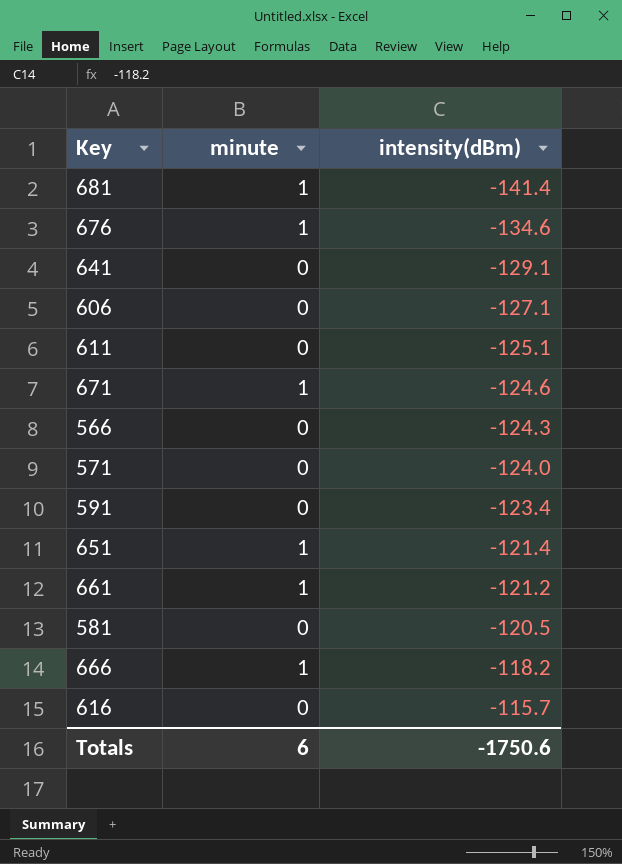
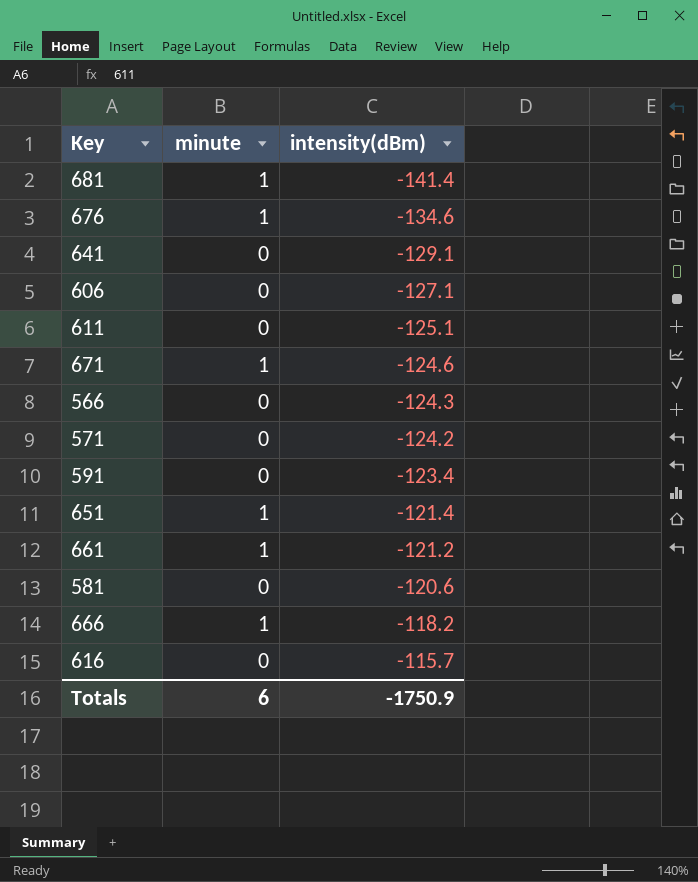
571 | intensity(dBm): -124.0 -> -124.2
581 | intensity(dBm): -120.5 -> -120.6
Totals | intensity(dBm): -1750.6 -> -1750.9

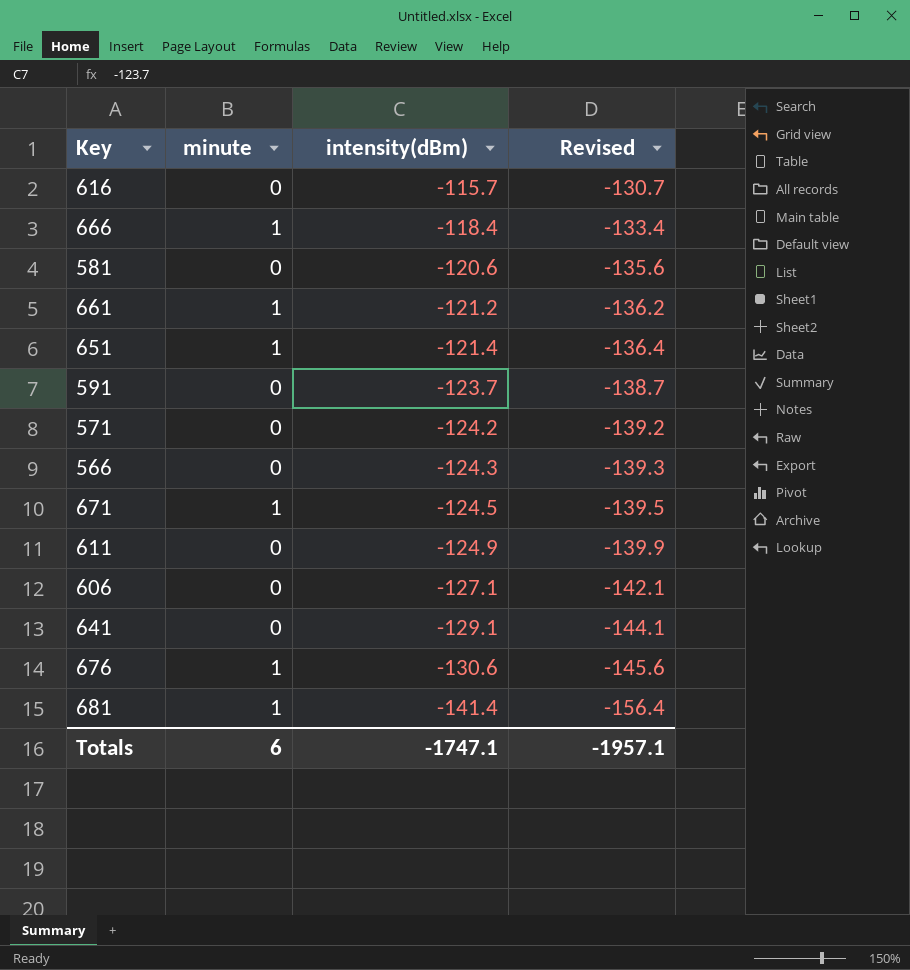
row order: intensity(dBm) ascending -> intensity(dBm) descending
column Revised | formula: none -> [intensity(dBm)] - 15
666 | intensity(dBm): -118.2 -> -118.4
591 | intensity(dBm): -123.4 -> -123.7
671 | intensity(dBm): -124.6 -> -124.5
611 | intensity(dBm): -125.1 -> -124.9
676 | intensity(dBm): -134.6 -> -130.6
Totals | intensity(dBm): -1750.9 -> -1747.1

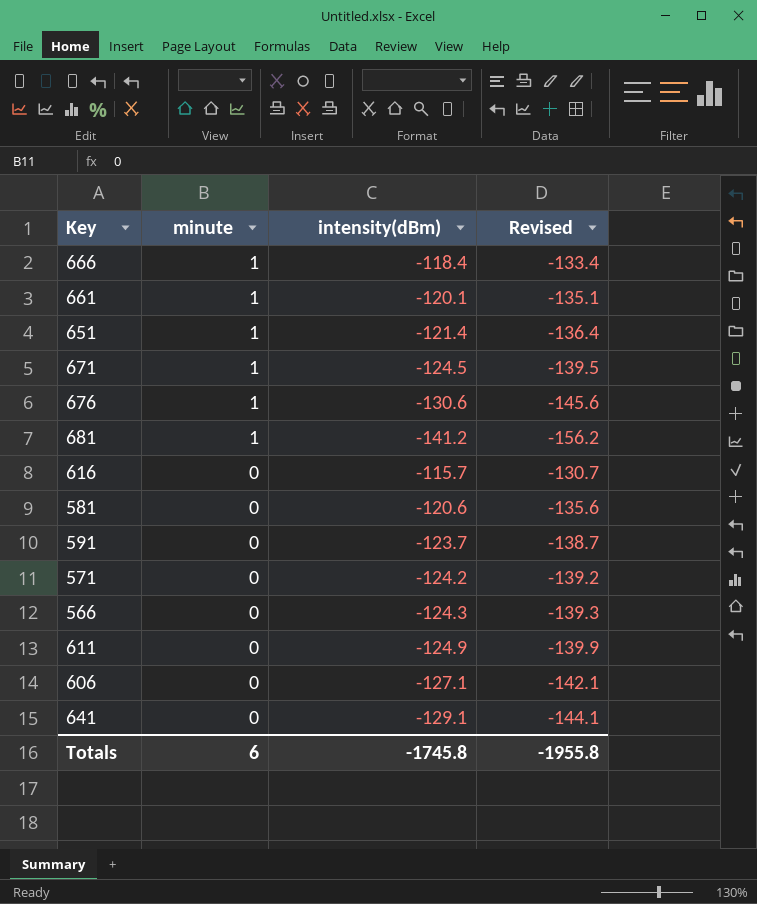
row order: intensity(dBm) descending -> minute descending
661 | intensity(dBm): -121.2 -> -120.1
661 | Revised: -136.2 -> -135.1
681 | intensity(dBm): -141.4 -> -141.2
681 | Revised: -156.4 -> -156.2
Totals | intensity(dBm): -1747.1 -> -1745.8
Totals | Revised: -1957.1 -> -1955.8

